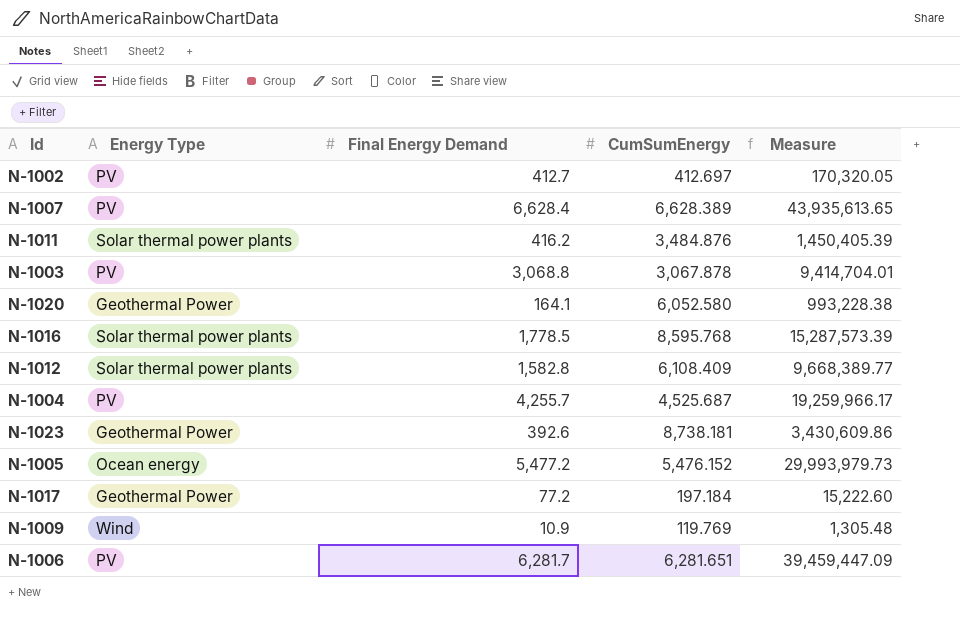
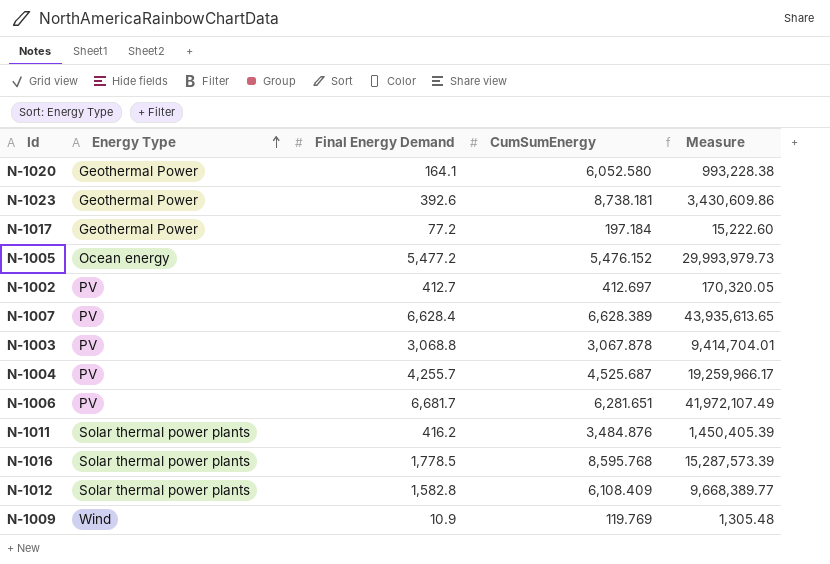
row order: none -> Energy Type ascending
N-1006 | Final Energy Demand: 6,281.7 -> 6,681.7
N-1006 | Measure: 39,459,447.09 -> 41,972,107.49

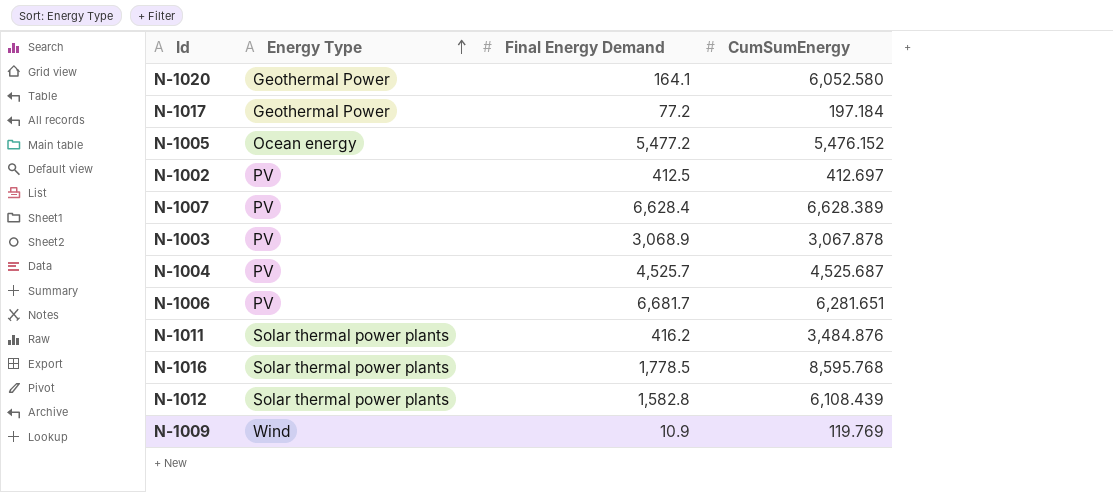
column Measure | formula: [Final Energy Demand] * [CumSumEnergy] -> none
row N-1023: Geothermal Power | 392.6 | 8,738.181 | 3,430,609.86 -> none
N-1002 | Final Energy Demand: 412.7 -> 412.5
N-1003 | Final Energy Demand: 3,068.8 -> 3,068.9
N-1004 | Final Energy Demand: 4,255.7 -> 4,525.7
N-1012 | CumSumEnergy: 6,108.409 -> 6,108.439

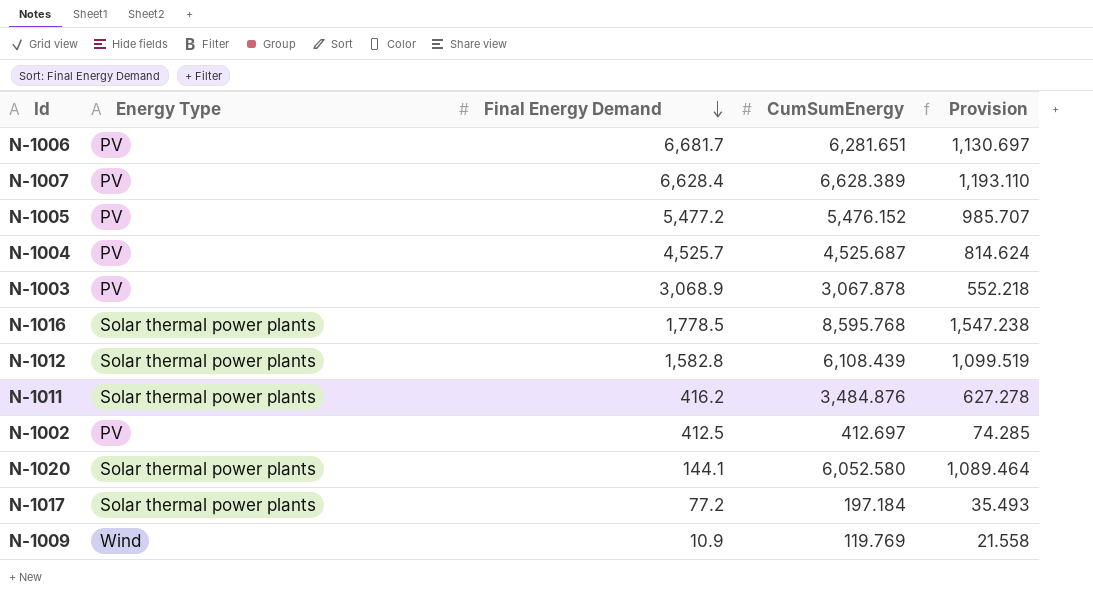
row order: Energy Type ascending -> Final Energy Demand descending
column Provision | formula: none -> [CumSumEnergy] * 0.18
N-1005 | Energy Type: Ocean energy -> PV
N-1020 | Energy Type: Geothermal Power -> Solar thermal power plants
N-1020 | Final Energy Demand: 164.1 -> 144.1
N-1017 | Energy Type: Geothermal Power -> Solar thermal power plants

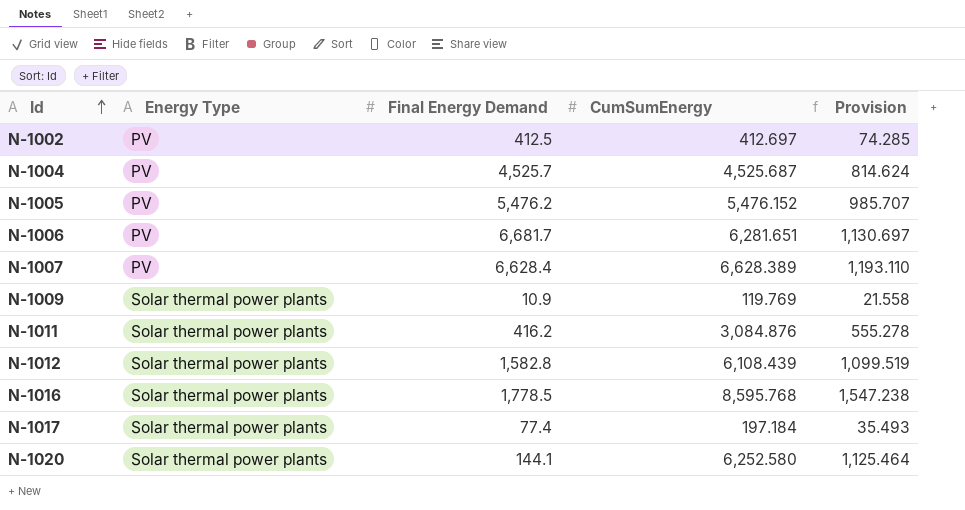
row order: Final Energy Demand descending -> Id ascending
row N-1003: PV | 3,068.9 | 3,067.878 | 552.218 -> none
N-1005 | Final Energy Demand: 5,477.2 -> 5,476.2
N-1009 | Energy Type: Wind -> Solar thermal power plants
N-1011 | CumSumEnergy: 3,484.876 -> 3,084.876
N-1011 | Provision: 627.278 -> 555.278
N-1017 | Final Energy Demand: 77.2 -> 77.4
N-1020 | CumSumEnergy: 6,052.580 -> 6,252.580
N-1020 | Provision: 1,089.464 -> 1,125.464

